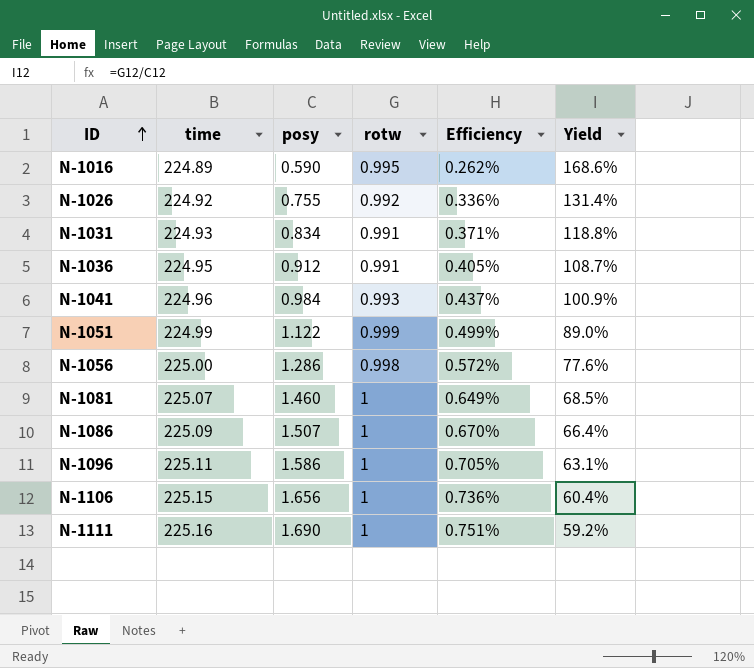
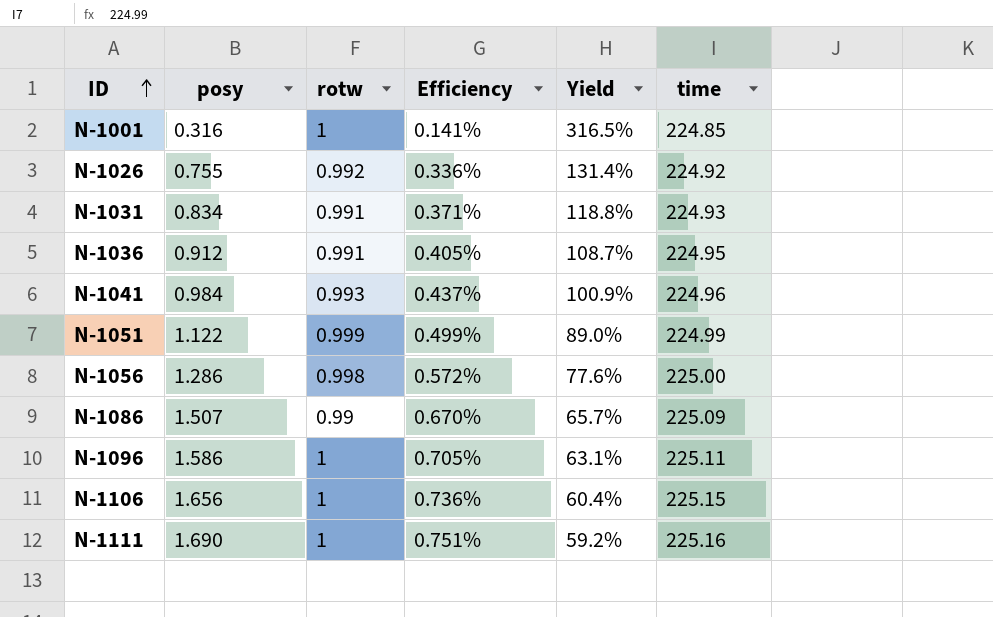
column time | position: 2 -> 6
row N-1016: 224.89 | 0.590 | 0.995 | 0.262% | 168.6% -> none
row N-1081: 225.07 | 1.460 | 1 | 0.649% | 68.5% -> none
row N-1001: none -> 0.316 | 1 | 0.141% | 316.5% | 224.85
N-1086 | rotw: 1 -> 0.99
N-1086 | Yield: 66.4% -> 65.7%

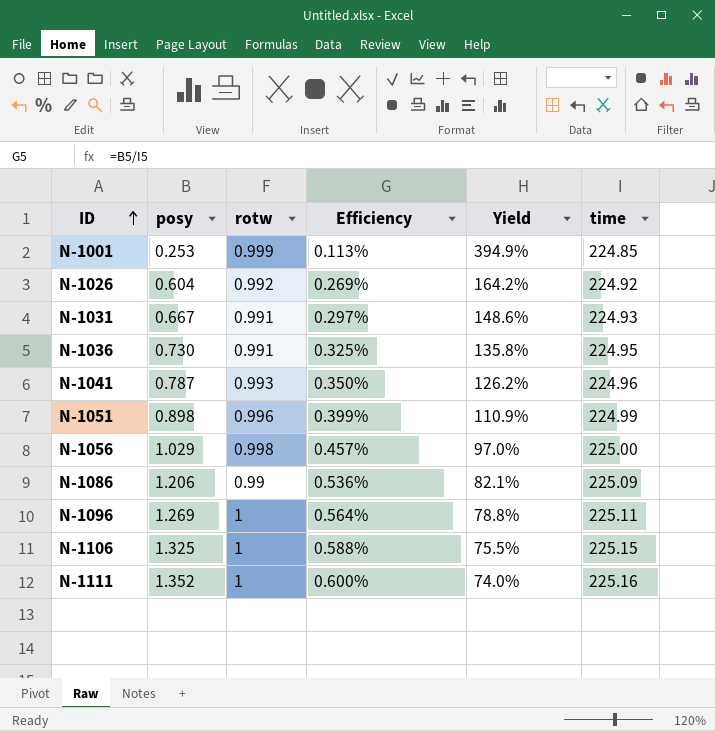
N-1001 | posy: 0.316 -> 0.253
N-1001 | rotw: 1 -> 0.999
N-1001 | Efficiency: 0.141% -> 0.113%
N-1001 | Yield: 316.5% -> 394.9%
N-1026 | posy: 0.755 -> 0.604
N-1026 | Efficiency: 0.336% -> 0.269%
N-1026 | Yield: 131.4% -> 164.2%
N-1031 | posy: 0.834 -> 0.667
N-1031 | Efficiency: 0.371% -> 0.297%
N-1031 | Yield: 118.8% -> 148.6%
N-1036 | posy: 0.912 -> 0.730
N-1036 | Efficiency: 0.405% -> 0.325%
N-1036 | Yield: 108.7% -> 135.8%
N-1041 | posy: 0.984 -> 0.787
N-1041 | Efficiency: 0.437% -> 0.350%
N-1041 | Yield: 100.9% -> 126.2%
N-1051 | posy: 1.122 -> 0.898
N-1051 | rotw: 0.999 -> 0.996
N-1051 | Efficiency: 0.499% -> 0.399%
N-1051 | Yield: 89.0% -> 110.9%
N-1056 | posy: 1.286 -> 1.029
N-1056 | Efficiency: 0.572% -> 0.457%
N-1056 | Yield: 77.6% -> 97.0%
N-1086 | posy: 1.507 -> 1.206
N-1086 | Efficiency: 0.670% -> 0.536%
N-1086 | Yield: 65.7% -> 82.1%
N-1096 | posy: 1.586 -> 1.269
N-1096 | Efficiency: 0.705% -> 0.564%
N-1096 | Yield: 63.1% -> 78.8%
N-1106 | posy: 1.656 -> 1.325
N-1106 | Efficiency: 0.736% -> 0.588%
N-1106 | Yield: 60.4% -> 75.5%
N-1111 | posy: 1.690 -> 1.352
N-1111 | Efficiency: 0.751% -> 0.600%
N-1111 | Yield: 59.2% -> 74.0%

